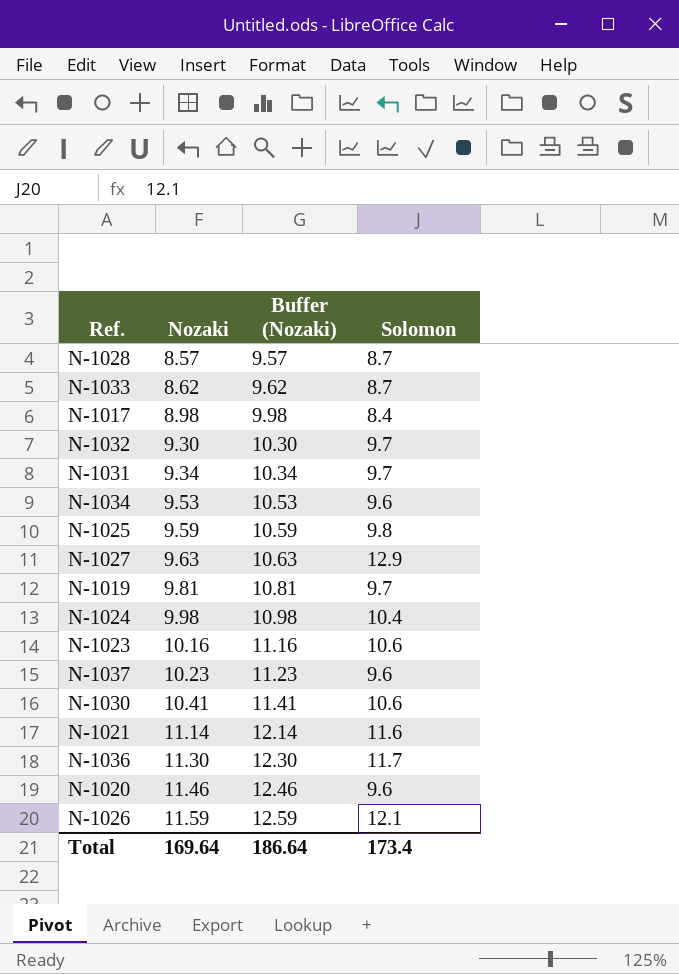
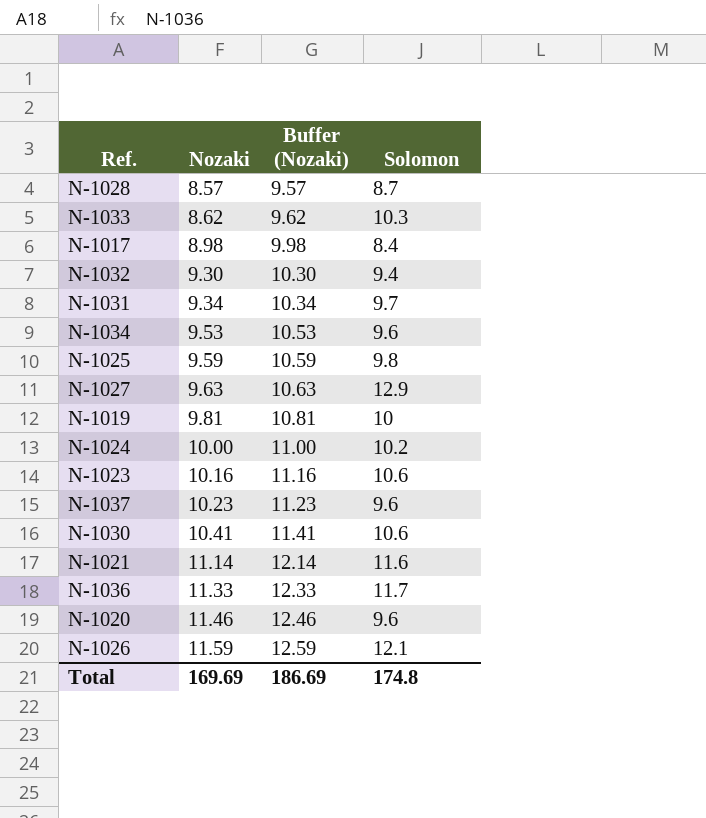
N-1033 | Solomon: 8.7 -> 10.3
N-1032 | Solomon: 9.7 -> 9.4
N-1019 | Solomon: 9.7 -> 10
N-1024 | Nozaki: 9.98 -> 10.00
N-1024 | Buffer (Nozaki): 10.98 -> 11.00
N-1024 | Solomon: 10.4 -> 10.2
N-1036 | Nozaki: 11.30 -> 11.33
N-1036 | Buffer (Nozaki): 12.30 -> 12.33
Total | Nozaki: 169.64 -> 169.69
Total | Buffer (Nozaki): 186.64 -> 186.69
Total | Solomon: 173.4 -> 174.8

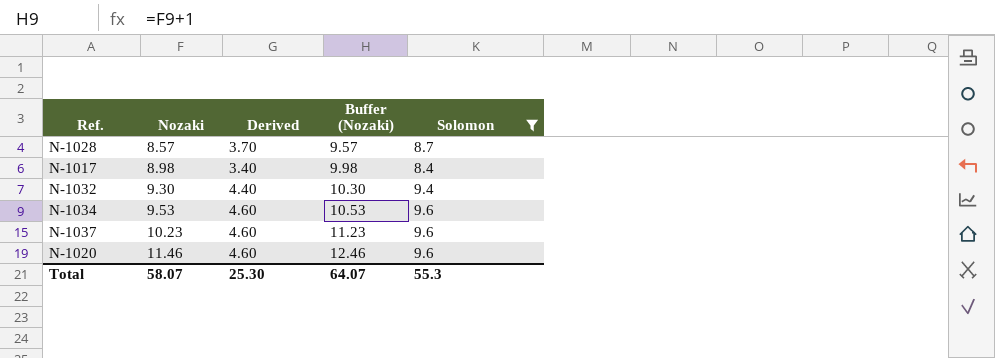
filter: none -> Solomon <= 9.6
column Derived | formula: none -> [Solomon] - 5
Total | Nozaki: 169.69 -> 58.07
Total | Buffer (Nozaki): 186.69 -> 64.07
Total | Solomon: 174.8 -> 55.3

